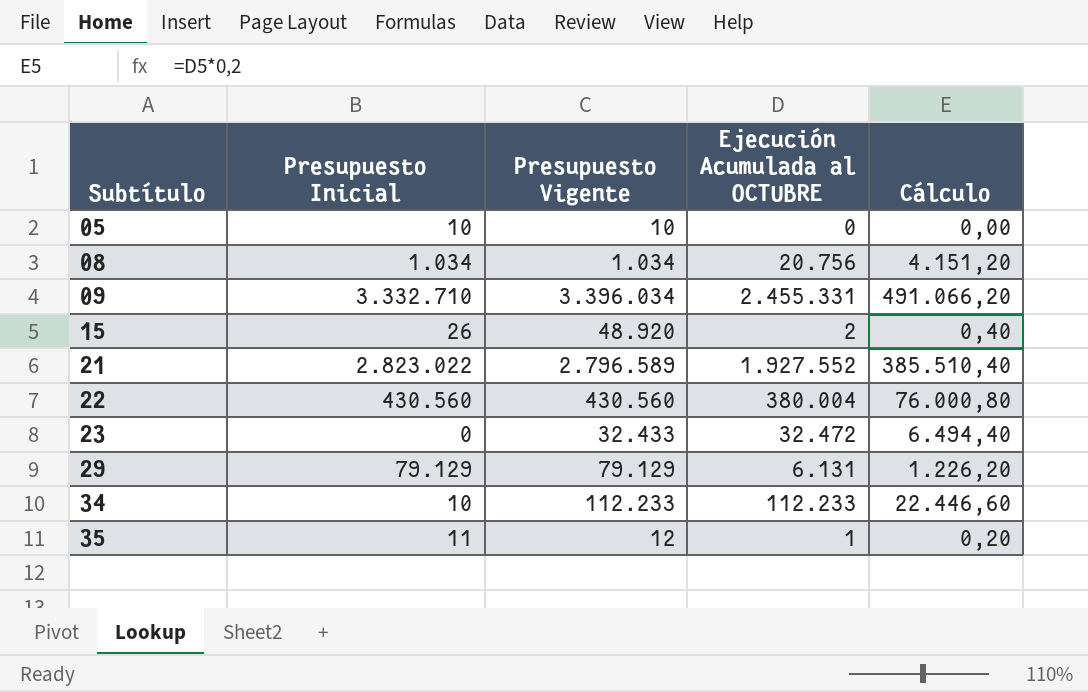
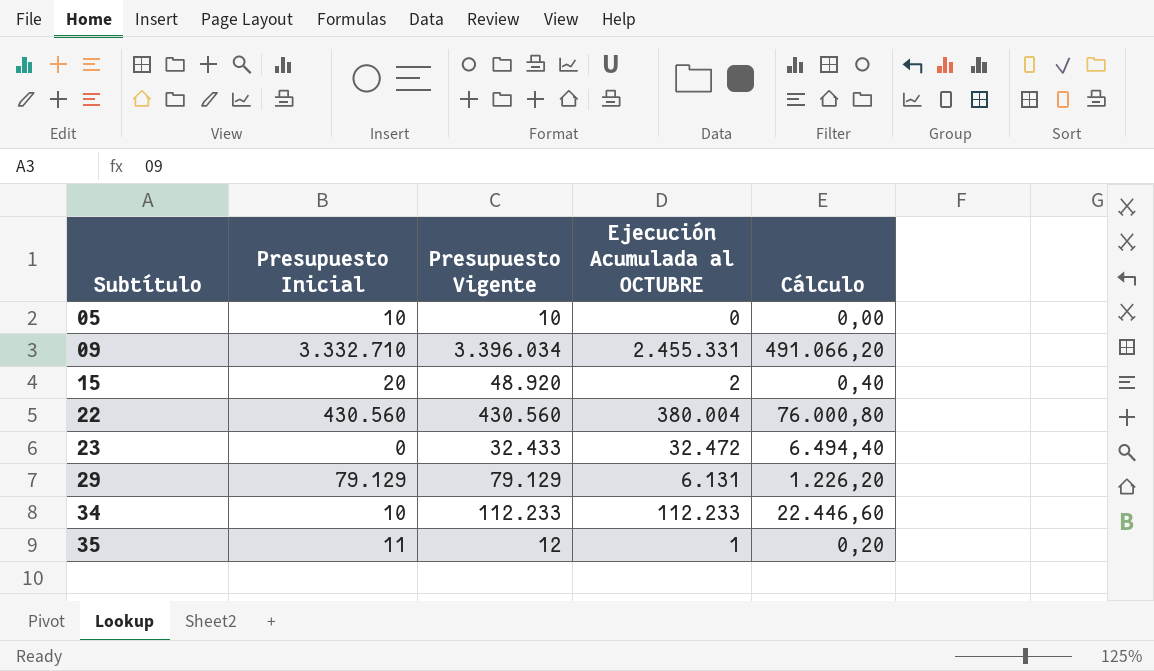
row 08: 1.034 | 1.034 | 20.756 | 4.151,20 -> none
row 21: 2.823.022 | 2.796.589 | 1.927.552 | 385.510,40 -> none
15 | Presupuesto Inicial: 26 -> 20

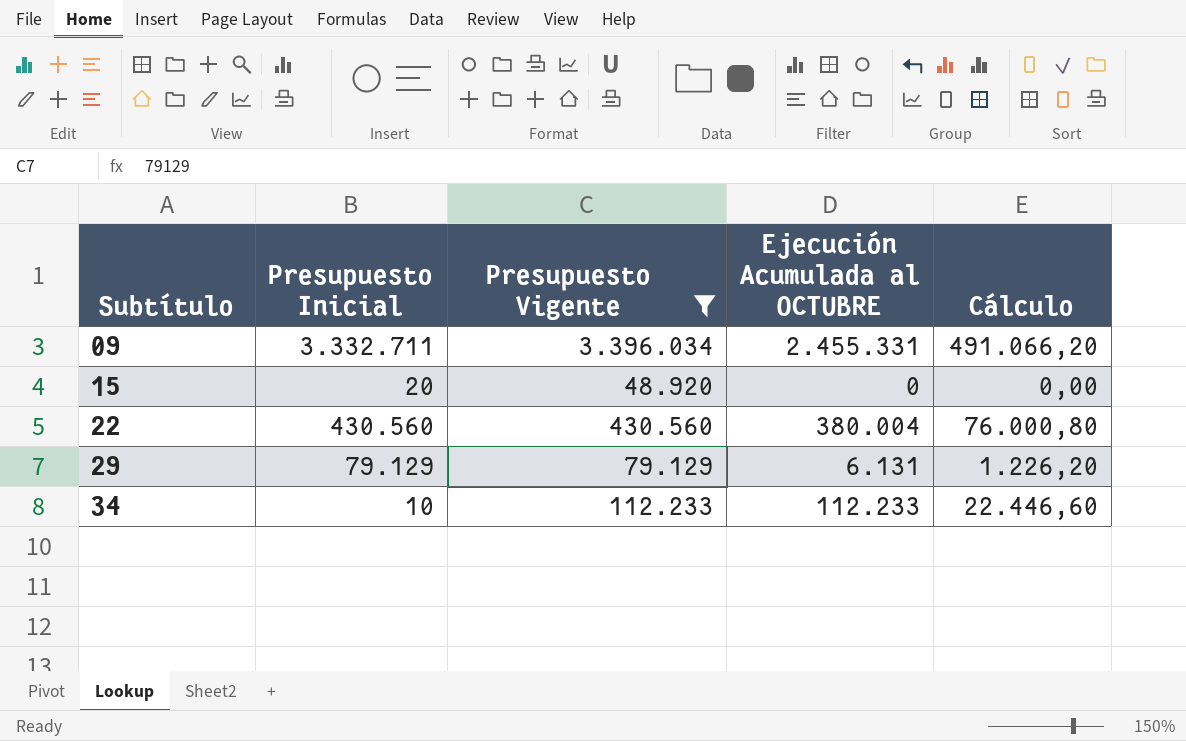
filter: none -> Presupuesto Vigente >= 48.920
09 | Presupuesto Inicial: 3.332.710 -> 3.332.711
15 | Ejecución Acumulada al OCTUBRE: 2 -> 0
15 | Cálculo: 0,40 -> 0,00

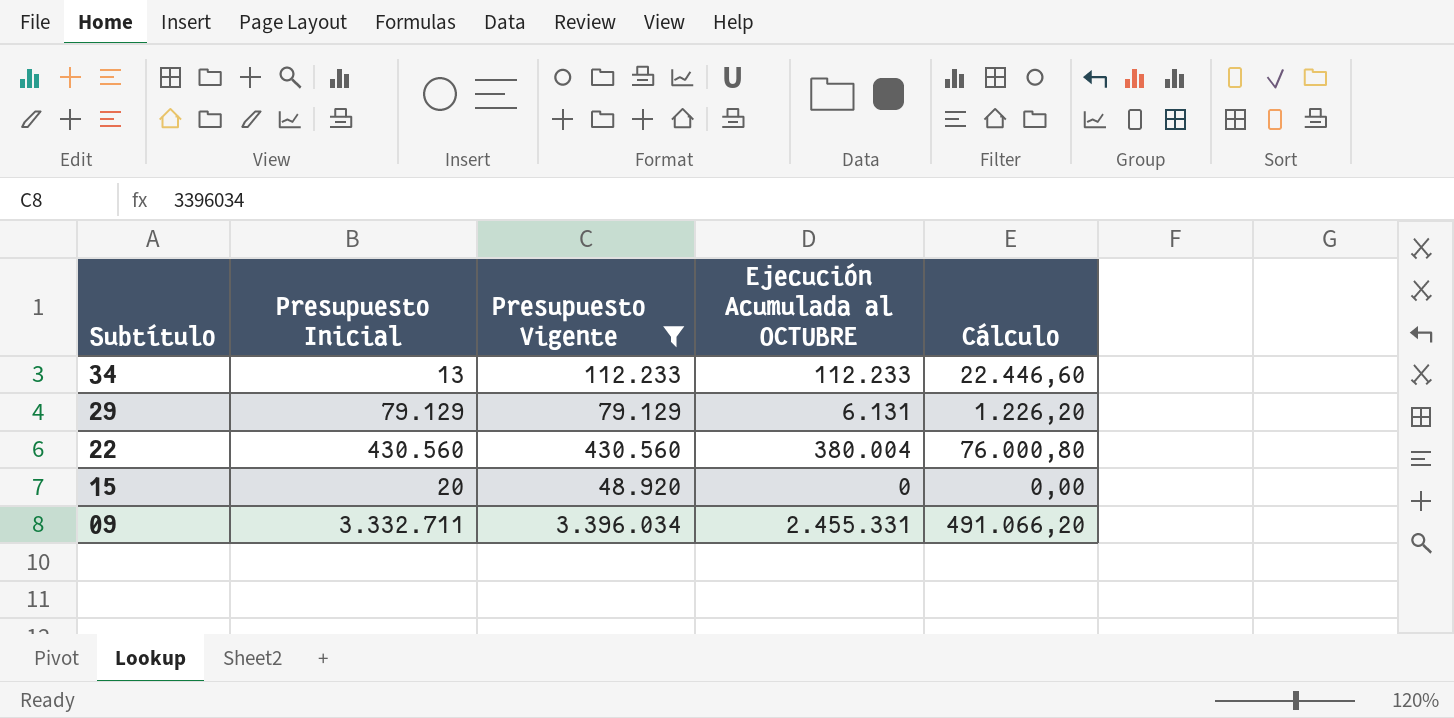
row order: Subtítulo ascending -> Subtítulo descending
34 | Presupuesto Inicial: 10 -> 13

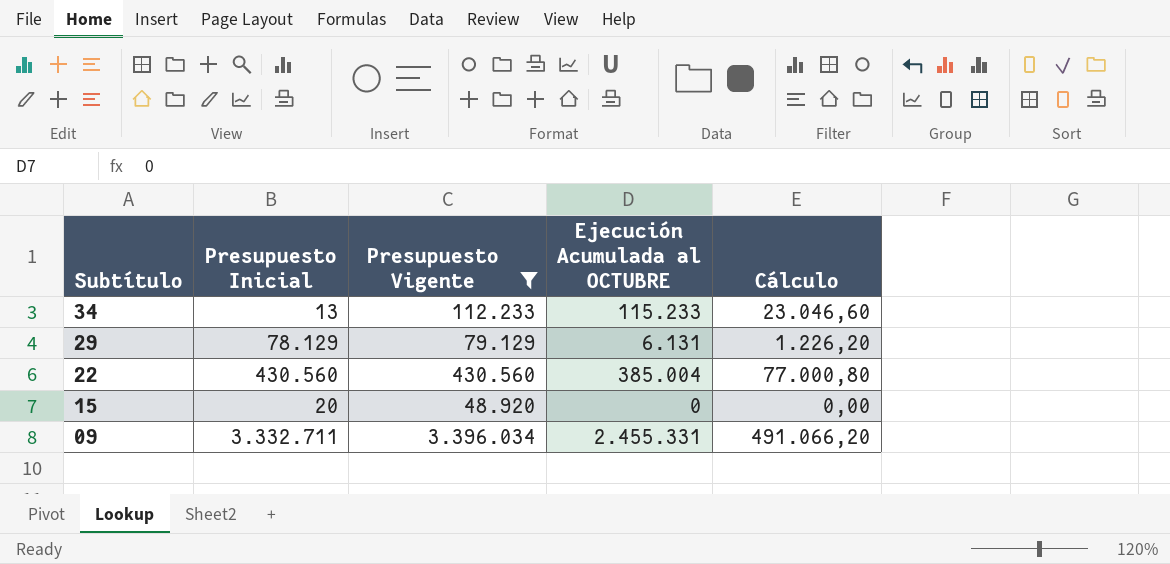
34 | Ejecución Acumulada al OCTUBRE: 112.233 -> 115.233
34 | Cálculo: 22.446,60 -> 23.046,60
29 | Presupuesto Inicial: 79.129 -> 78.129
22 | Ejecución Acumulada al OCTUBRE: 380.004 -> 385.004
22 | Cálculo: 76.000,80 -> 77.000,80

